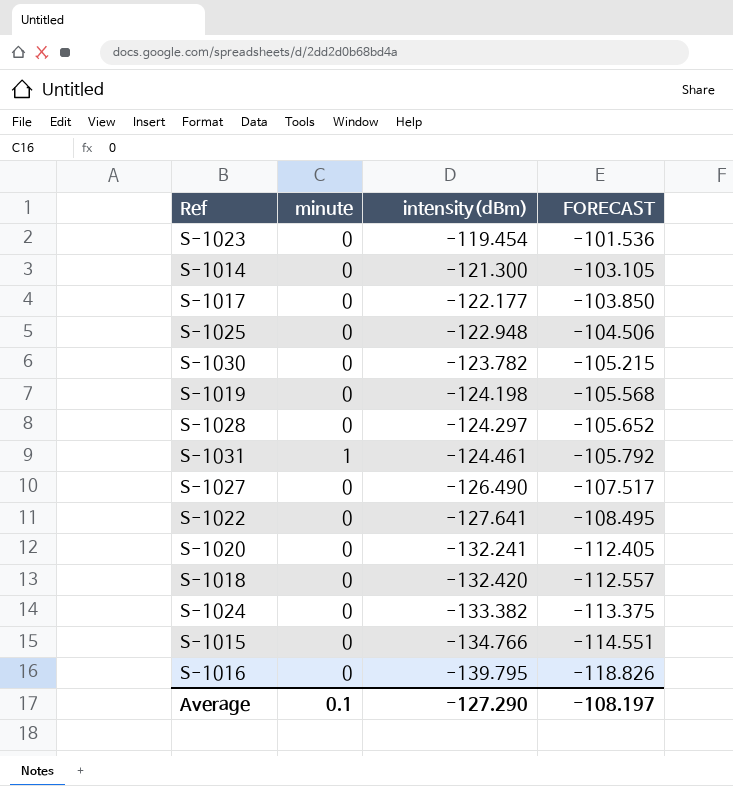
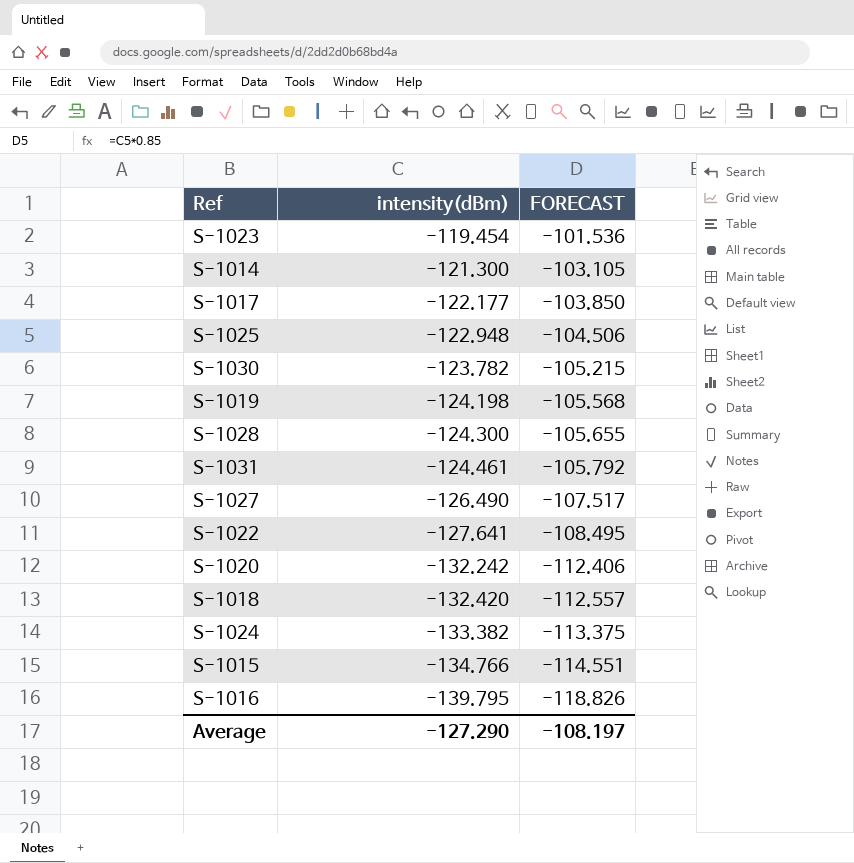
column minute | position: 2 -> none
S-1028 | intensity(dBm): -124.297 -> -124.300
S-1028 | FORECAST: -105.652 -> -105.655
S-1020 | intensity(dBm): -132.241 -> -132.242
S-1020 | FORECAST: -112.405 -> -112.406

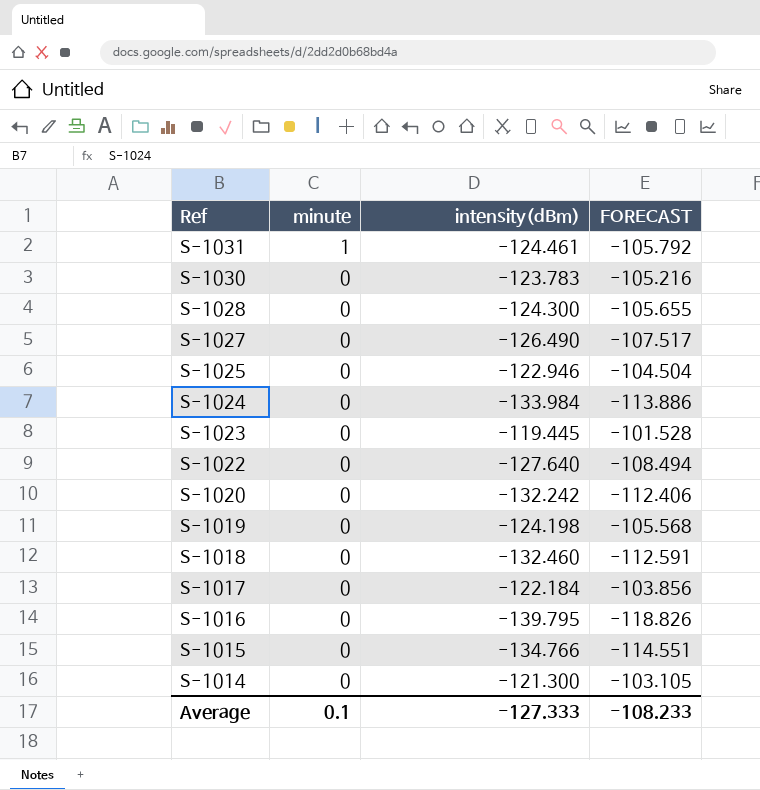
row order: intensity(dBm) descending -> Ref descending
column minute | position: none -> 2
S-1030 | intensity(dBm): -123.782 -> -123.783
S-1030 | FORECAST: -105.215 -> -105.216
S-1025 | intensity(dBm): -122.948 -> -122.946
S-1025 | FORECAST: -104.506 -> -104.504
S-1024 | intensity(dBm): -133.382 -> -133.984
S-1024 | FORECAST: -113.375 -> -113.886
S-1023 | intensity(dBm): -119.454 -> -119.445
S-1023 | FORECAST: -101.536 -> -101.528
S-1022 | intensity(dBm): -127.641 -> -127.640
S-1022 | FORECAST: -108.495 -> -108.494
S-1018 | intensity(dBm): -132.420 -> -132.460
S-1018 | FORECAST: -112.557 -> -112.591
S-1017 | intensity(dBm): -122.177 -> -122.184
S-1017 | FORECAST: -103.850 -> -103.856
Average | intensity(dBm): -127.290 -> -127.333
Average | FORECAST: -108.197 -> -108.233

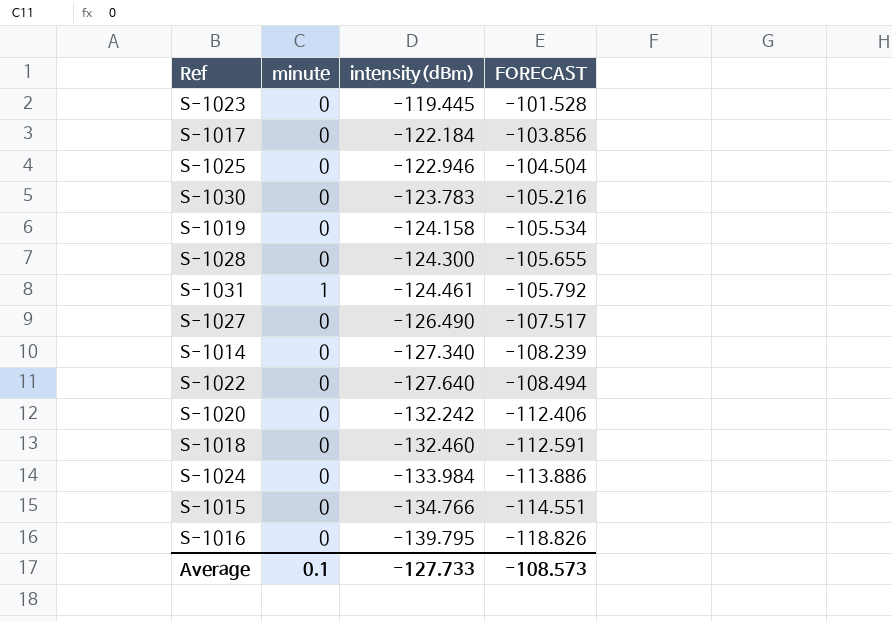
row order: Ref descending -> intensity(dBm) descending
S-1019 | intensity(dBm): -124.198 -> -124.158
S-1019 | FORECAST: -105.568 -> -105.534
S-1014 | intensity(dBm): -121.300 -> -127.340
S-1014 | FORECAST: -103.105 -> -108.239
Average | intensity(dBm): -127.333 -> -127.733
Average | FORECAST: -108.233 -> -108.573

